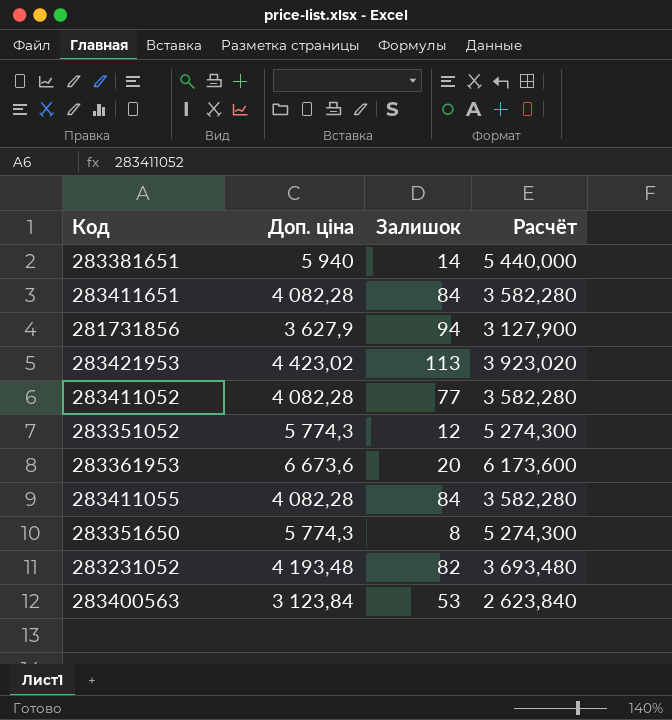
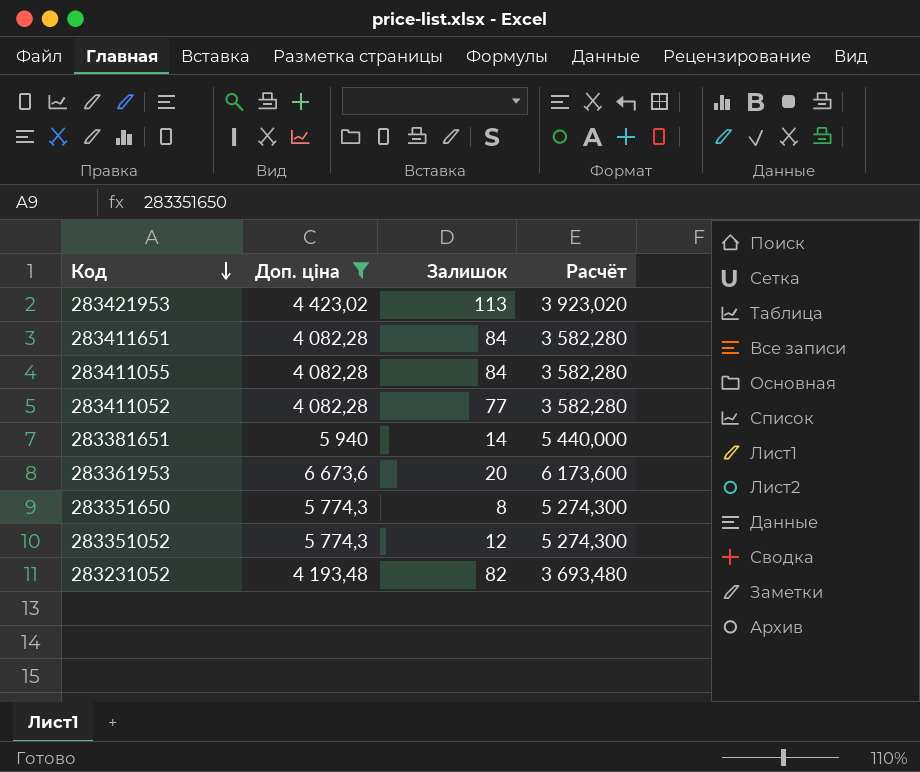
filter: none -> Доп. ціна >= 4 082,28
row order: none -> Код descending

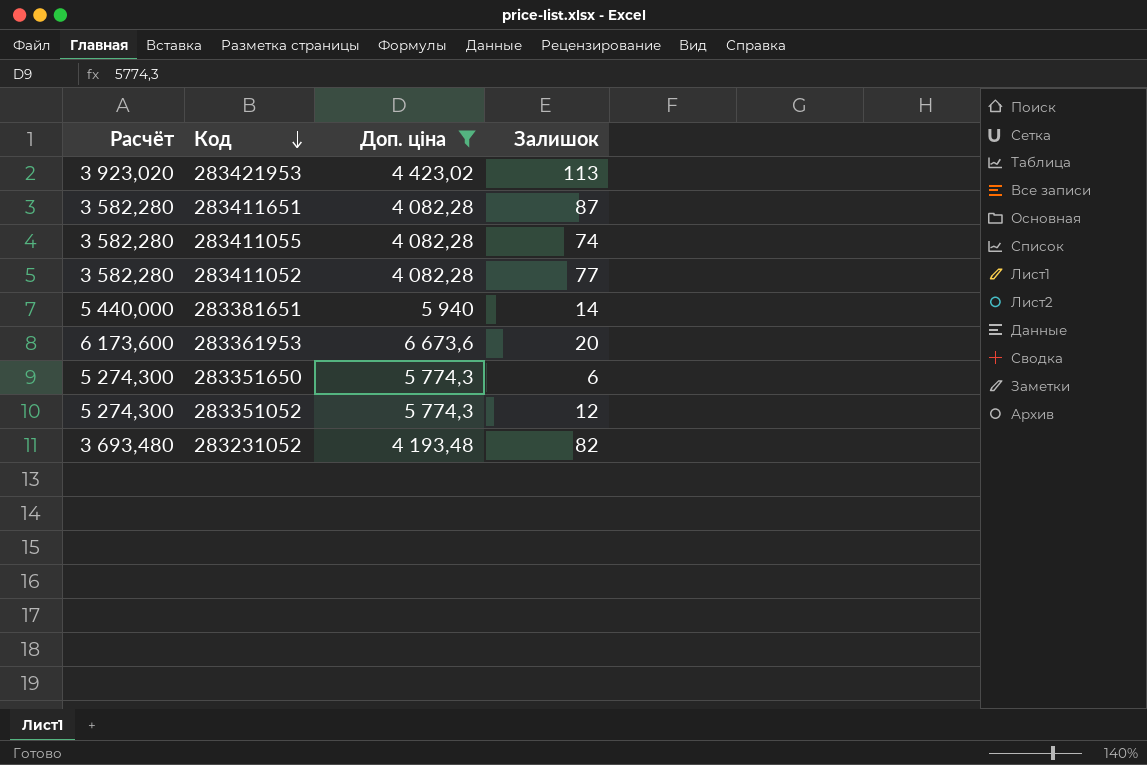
column Расчёт | position: 4 -> 1
283411651 | Залишок: 84 -> 87
283411055 | Залишок: 84 -> 74
283351650 | Залишок: 8 -> 6

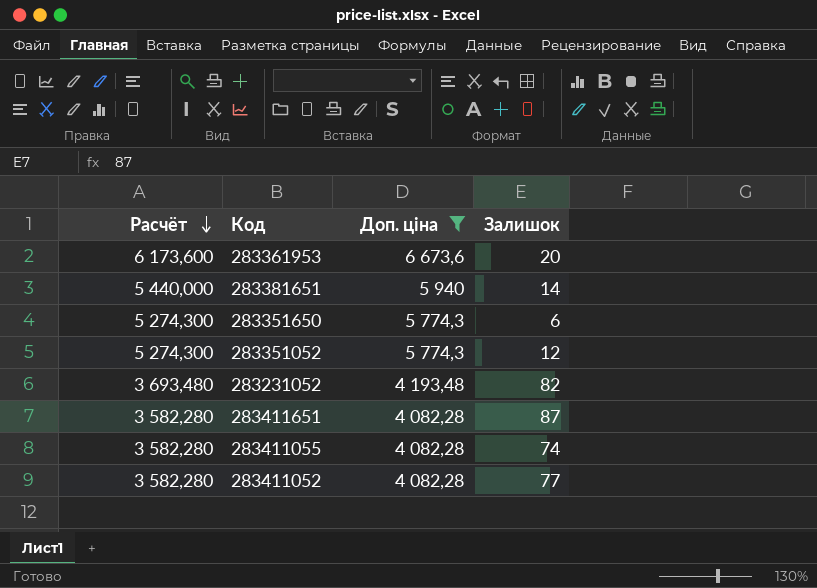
row order: Код descending -> Расчёт descending
row 283421953: 3 923,020 | 4 423,02 | 113 -> none

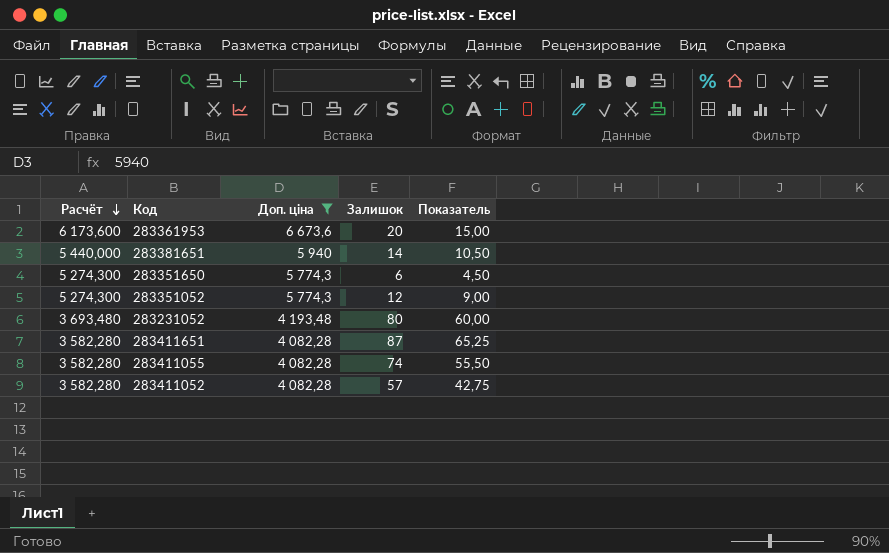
column Показатель | formula: none -> [Залишок] * 0,75
283231052 | Залишок: 82 -> 80
283411052 | Залишок: 77 -> 57

